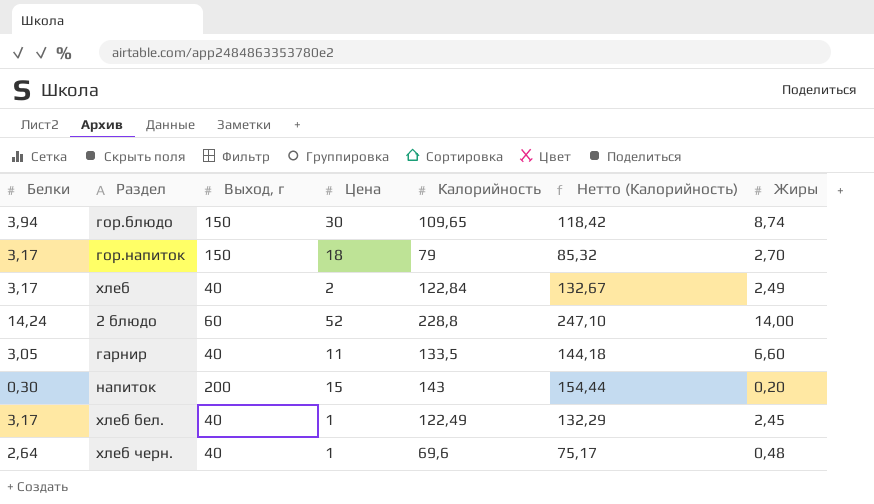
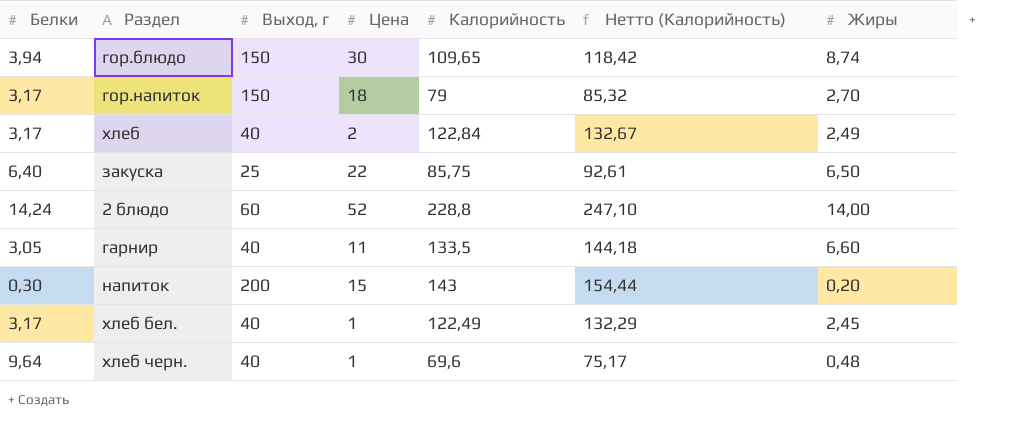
row закуска: none -> 6,40 | 25 | 22 | 85,75 | 92,61 | 6,50
хлеб черн. | Белки: 2,64 -> 9,64

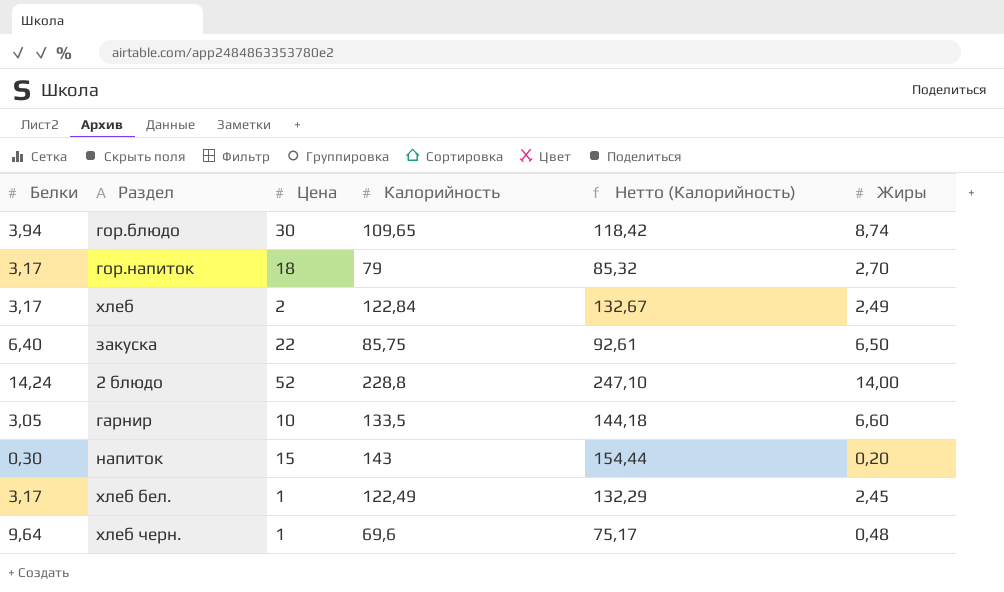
column Выход, г | position: 3 -> none
гарнир | Цена: 11 -> 10

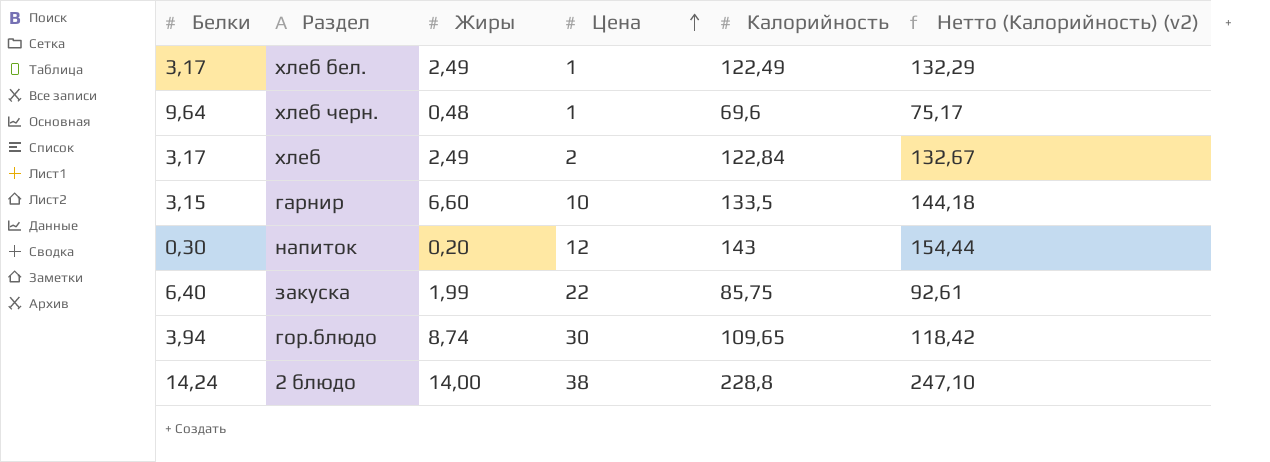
row order: none -> Цена ascending
column Жиры | position: 6 -> 3
column name: Нетто (Калорийность) -> Нетто (Калорийность) (v2)
row гор.напиток: 3,17 | 18 | 79 | 85,32 | 2,70 -> none
хлеб бел. | Жиры: 2,45 -> 2,49
гарнир | Белки: 3,05 -> 3,15
напиток | Цена: 15 -> 12
закуска | Жиры: 6,50 -> 1,99
2 блюдо | Цена: 52 -> 38

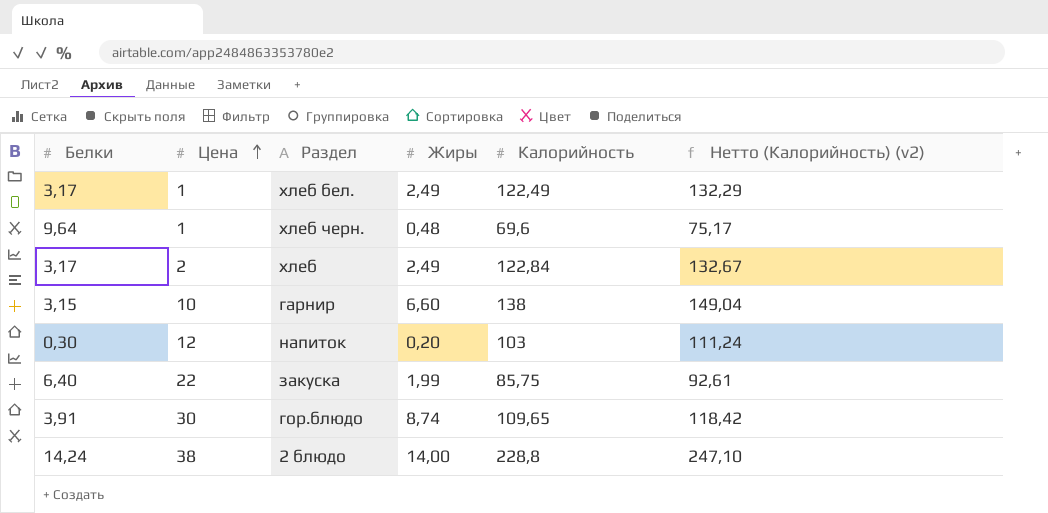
column Цена | position: 4 -> 2
гарнир | Калорийность: 133,5 -> 138
гарнир | Нетто (Калорийность) (v2): 144,18 -> 149,04
напиток | Калорийность: 143 -> 103
напиток | Нетто (Калорийность) (v2): 154,44 -> 111,24
гор.блюдо | Белки: 3,94 -> 3,91

